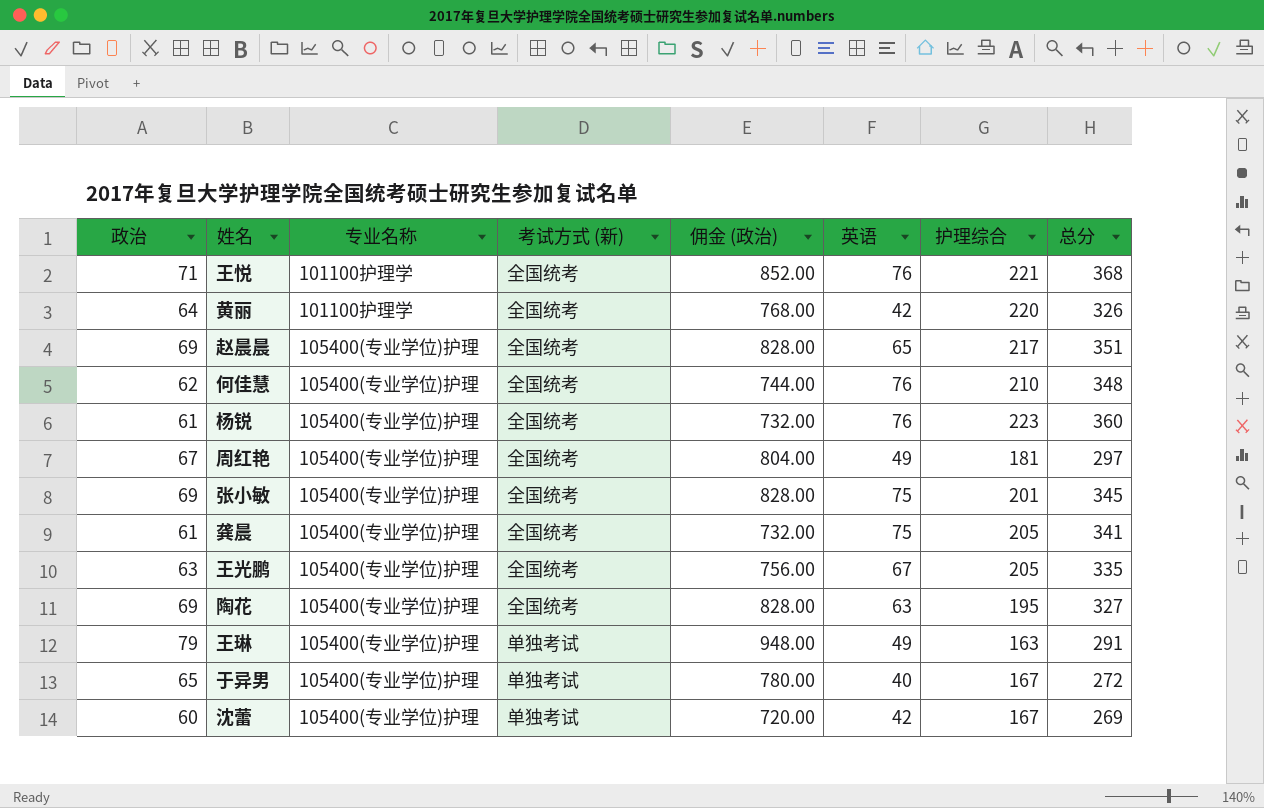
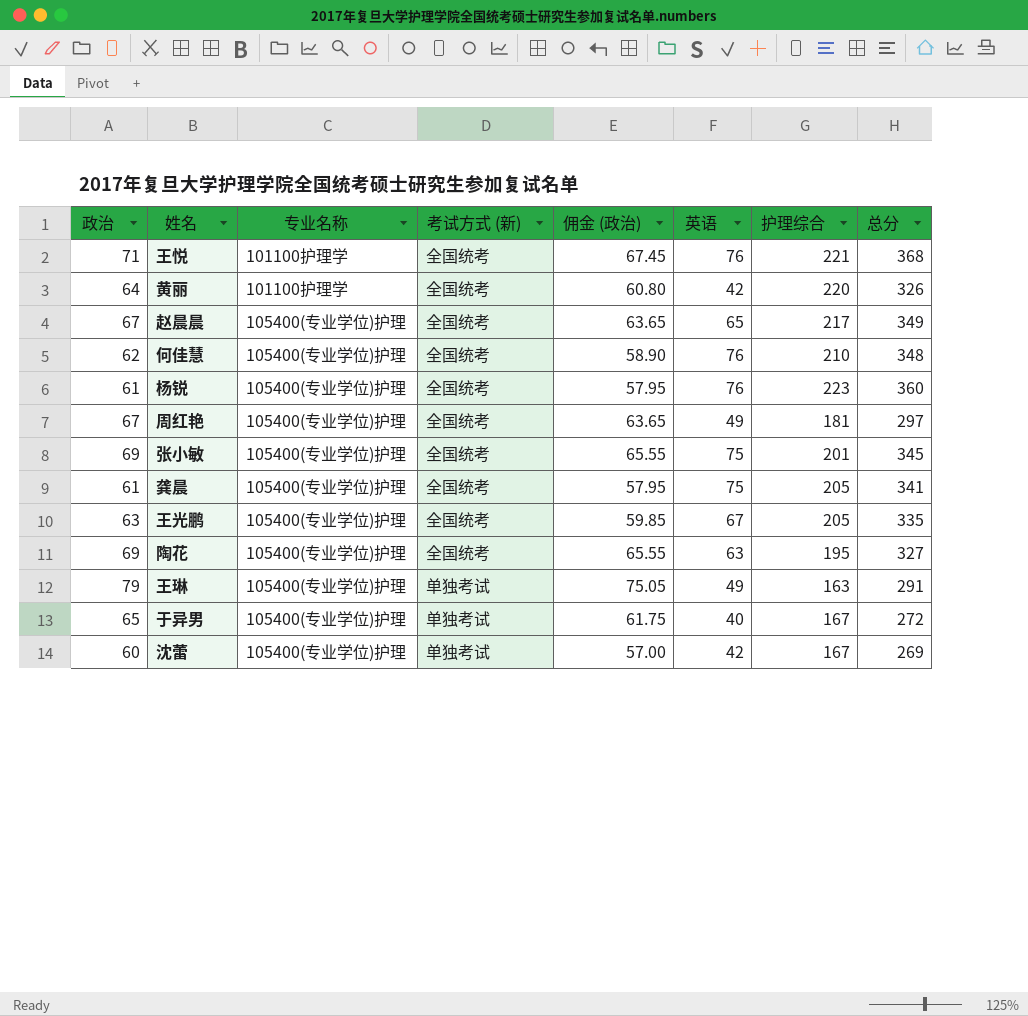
column 佣金 (政治) | formula: [政治] * 12 -> [政治] * 0.95
赵晨晨 | 政治: 69 -> 67
赵晨晨 | 总分: 351 -> 349

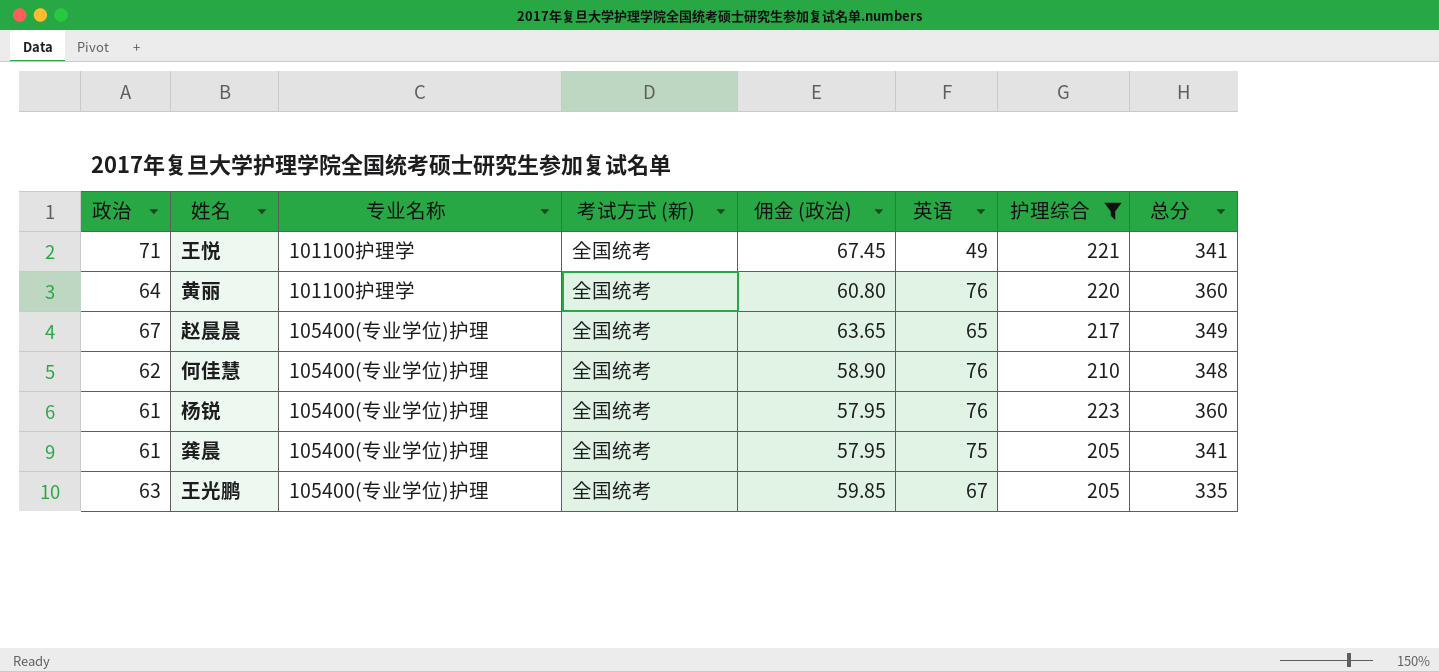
filter: none -> 护理综合 >= 205
王悦 | 英语: 76 -> 49
王悦 | 总分: 368 -> 341
黄丽 | 英语: 42 -> 76
黄丽 | 总分: 326 -> 360

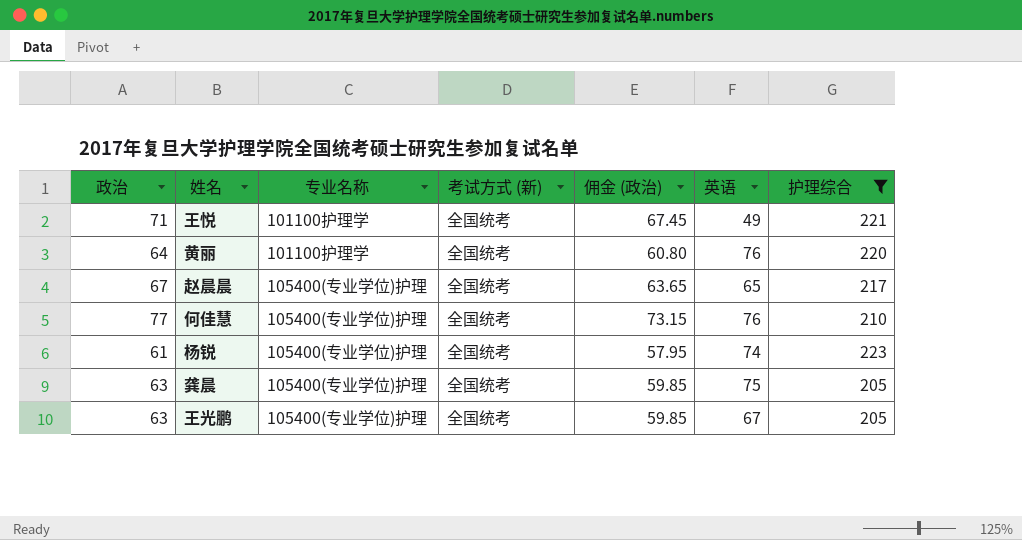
column 总分 | formula: [政治] + [英语] + [护理综合] -> none
何佳慧 | 政治: 62 -> 77
何佳慧 | 佣金 (政治): 58.90 -> 73.15
杨锐 | 英语: 76 -> 74
龚晨 | 政治: 61 -> 63
龚晨 | 佣金 (政治): 57.95 -> 59.85

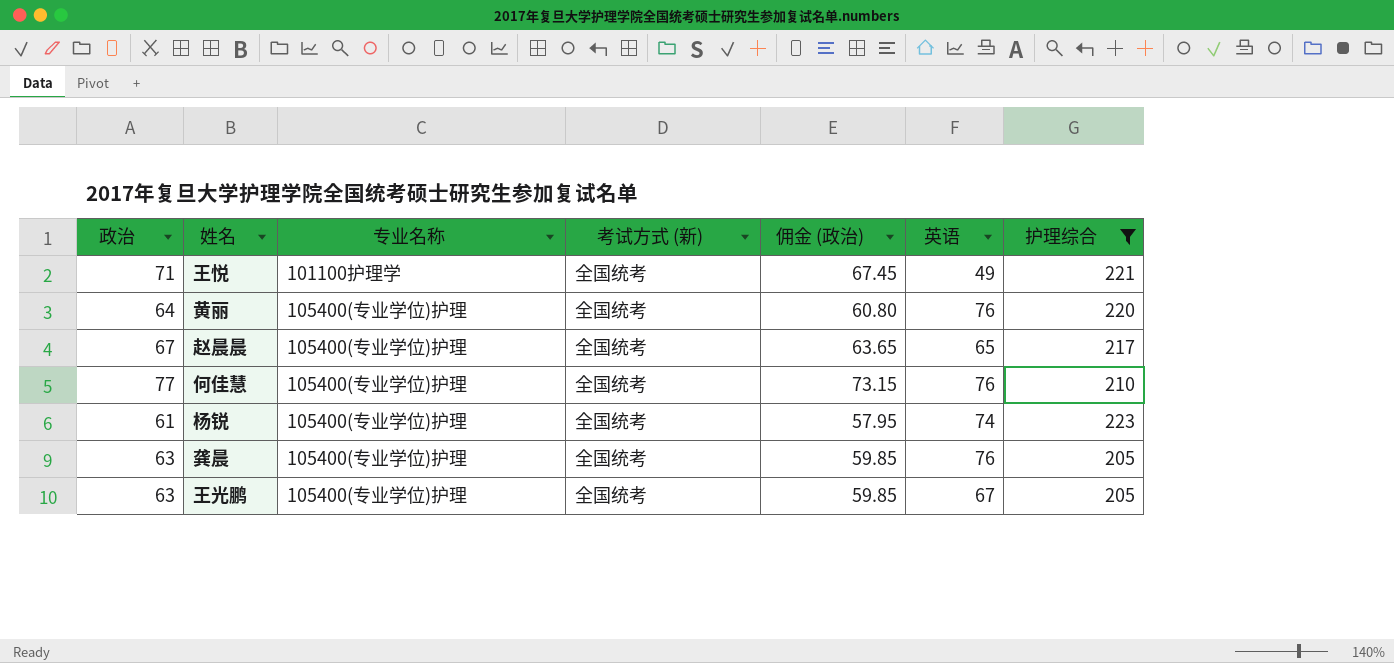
黄丽 | 专业名称: 101100护理学 -> 105400(专业学位)护理
龚晨 | 英语: 75 -> 76

